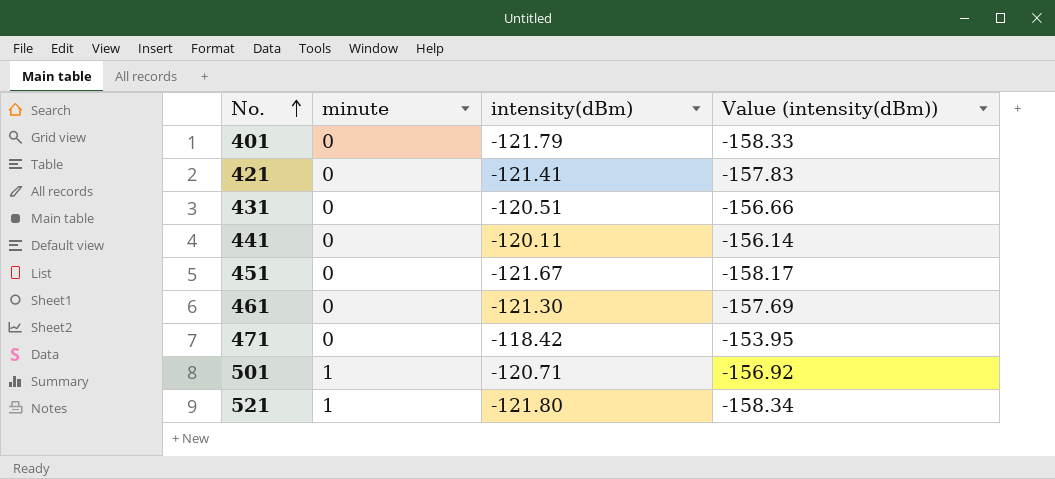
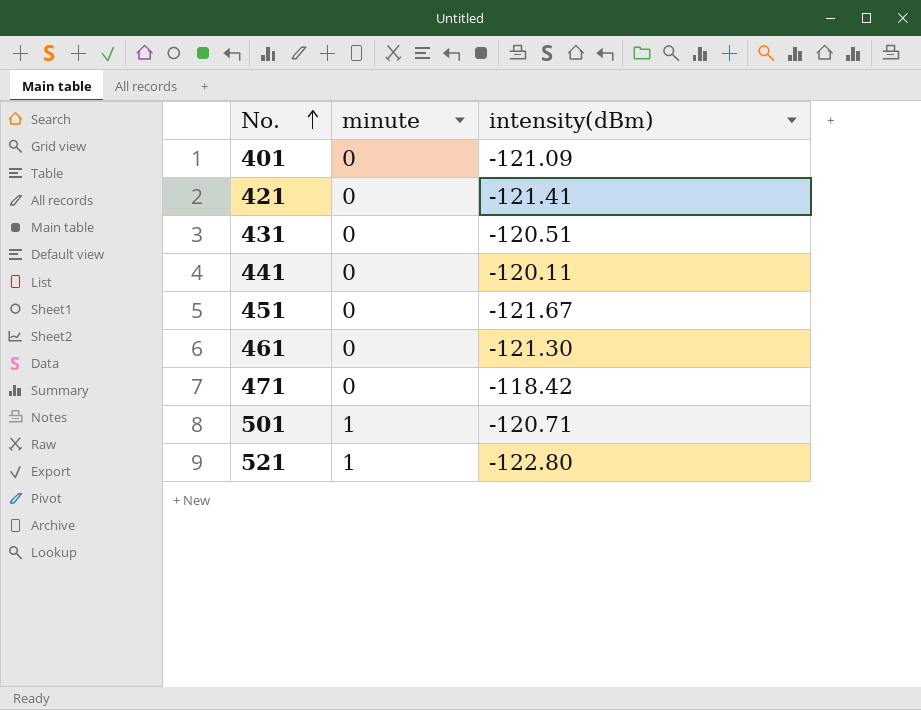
column Value (intensity(dBm)) | formula: [intensity(dBm)] * 1.3 -> none
401 | intensity(dBm): -121.79 -> -121.09
521 | intensity(dBm): -121.80 -> -122.80

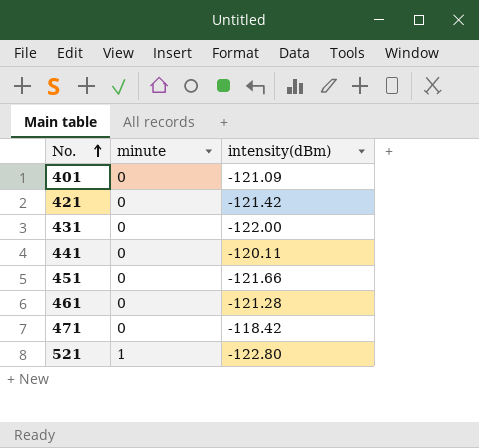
row 501: 1 | -120.71 -> none
421 | intensity(dBm): -121.41 -> -121.42
431 | intensity(dBm): -120.51 -> -122.00
451 | intensity(dBm): -121.67 -> -121.66
461 | intensity(dBm): -121.30 -> -121.28

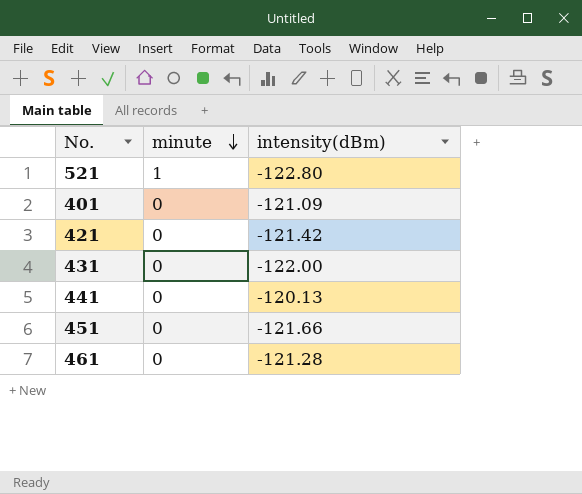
row order: No. ascending -> minute descending
row 471: 0 | -118.42 -> none
441 | intensity(dBm): -120.11 -> -120.13

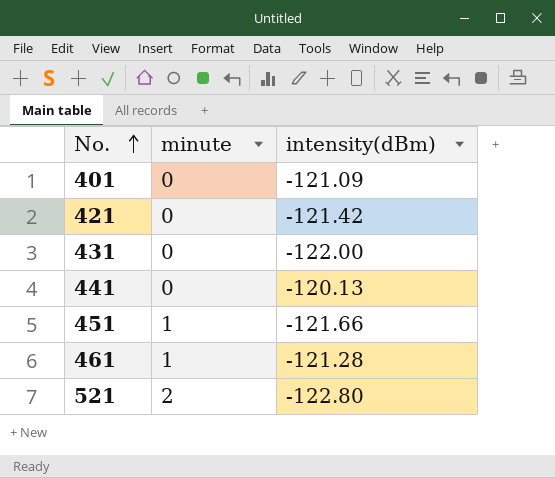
row order: minute descending -> No. ascending
451 | minute: 0 -> 1
461 | minute: 0 -> 1
521 | minute: 1 -> 2

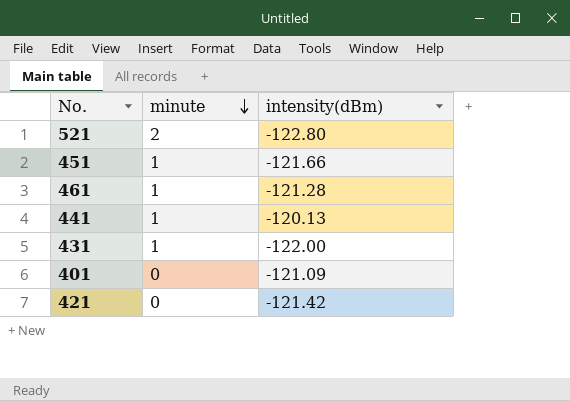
row order: No. ascending -> minute descending
441 | minute: 0 -> 1
431 | minute: 0 -> 1

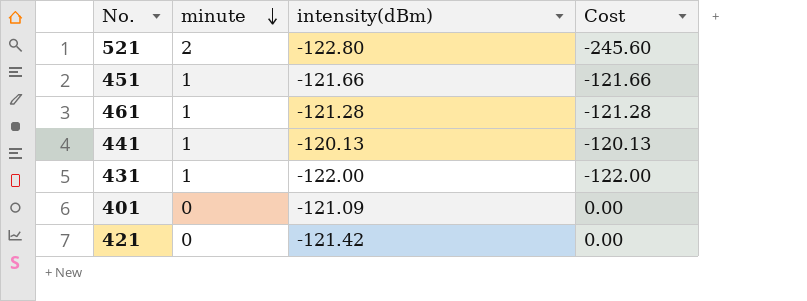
column Cost | formula: none -> [minute] * [intensity(dBm)]

